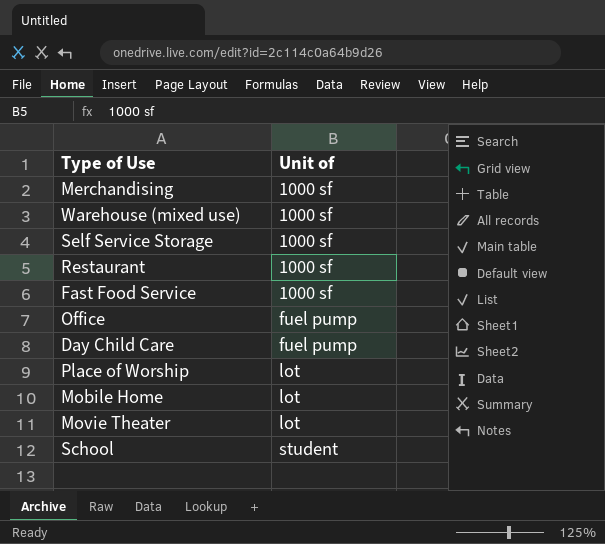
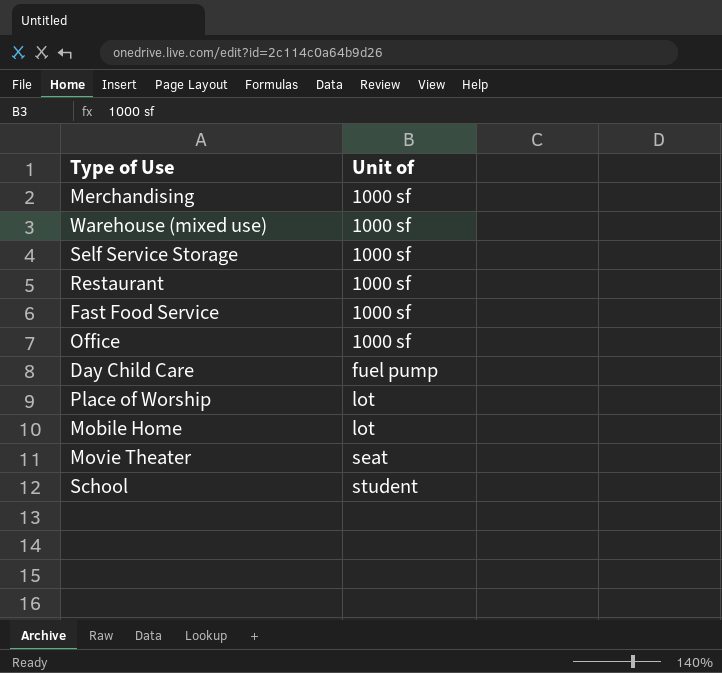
Office | Unit of: fuel pump -> 1000 sf
Movie Theater | Unit of: lot -> seat

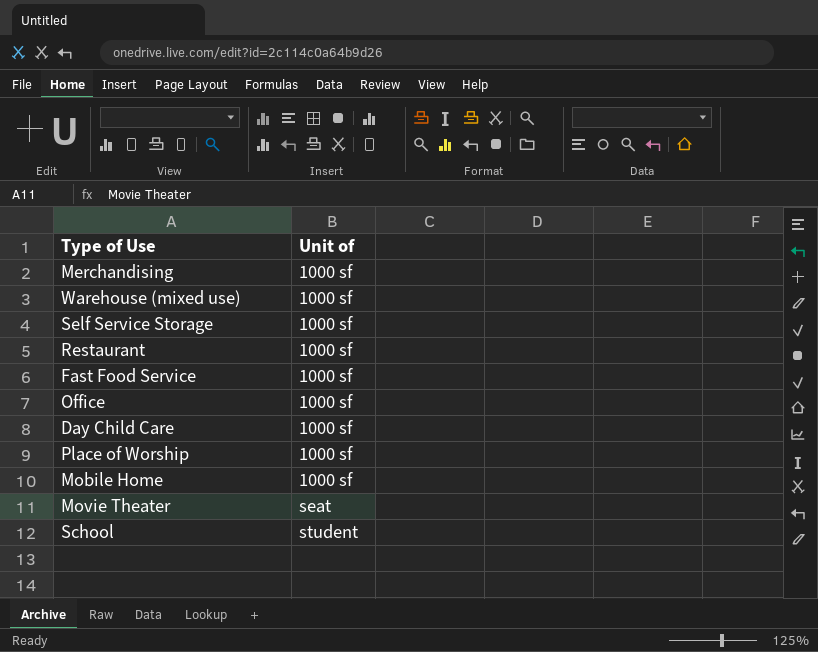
Day Child Care | Unit of: fuel pump -> 1000 sf
Place of Worship | Unit of: lot -> 1000 sf
Mobile Home | Unit of: lot -> 1000 sf

